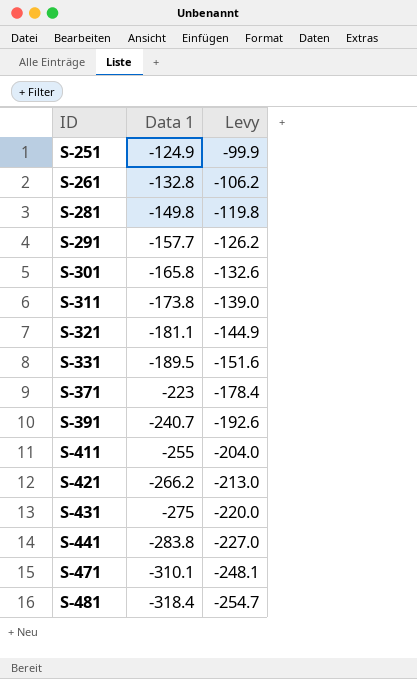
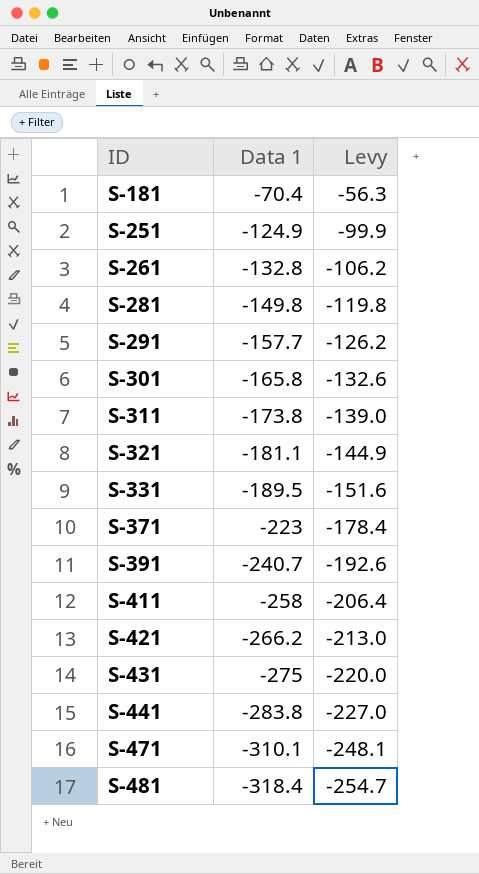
row S-181: none -> -70.4 | -56.3
S-411 | Data 1: -255 -> -258
S-411 | Levy: -204.0 -> -206.4

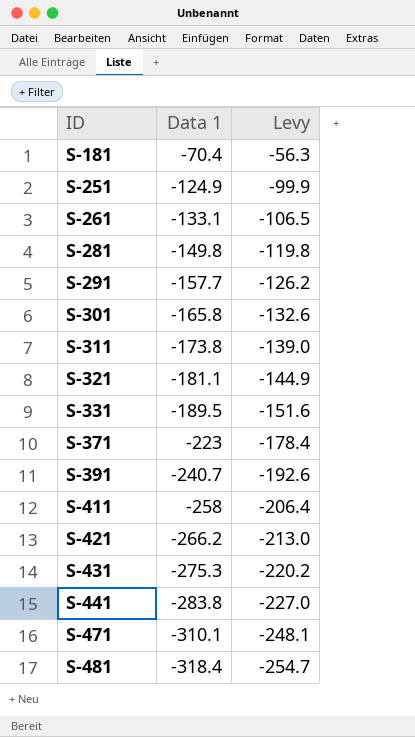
S-261 | Data 1: -132.8 -> -133.1
S-261 | Levy: -106.2 -> -106.5
S-431 | Data 1: -275 -> -275.3
S-431 | Levy: -220.0 -> -220.2

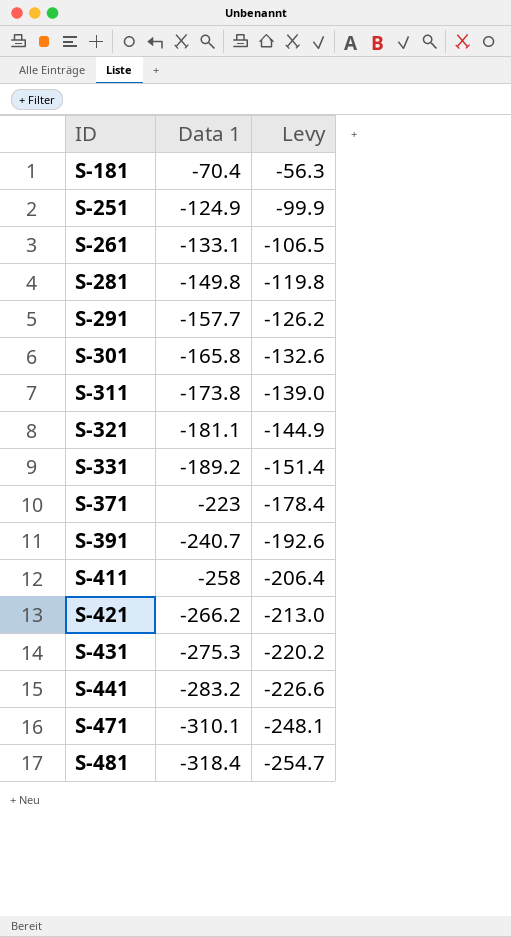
S-331 | Data 1: -189.5 -> -189.2
S-331 | Levy: -151.6 -> -151.4
S-441 | Data 1: -283.8 -> -283.2
S-441 | Levy: -227.0 -> -226.6

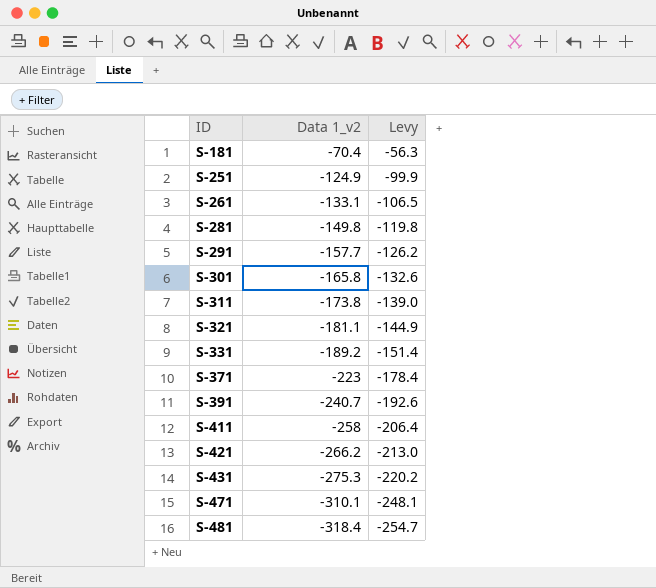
column name: Data 1 -> Data 1_v2
row S-441: -283.2 | -226.6 -> none

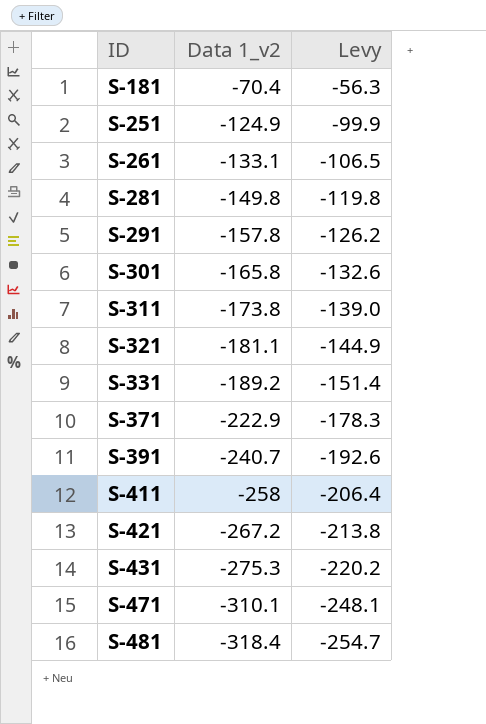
S-291 | Data 1_v2: -157.7 -> -157.8
S-371 | Data 1_v2: -223 -> -222.9
S-371 | Levy: -178.4 -> -178.3
S-421 | Data 1_v2: -266.2 -> -267.2
S-421 | Levy: -213.0 -> -213.8

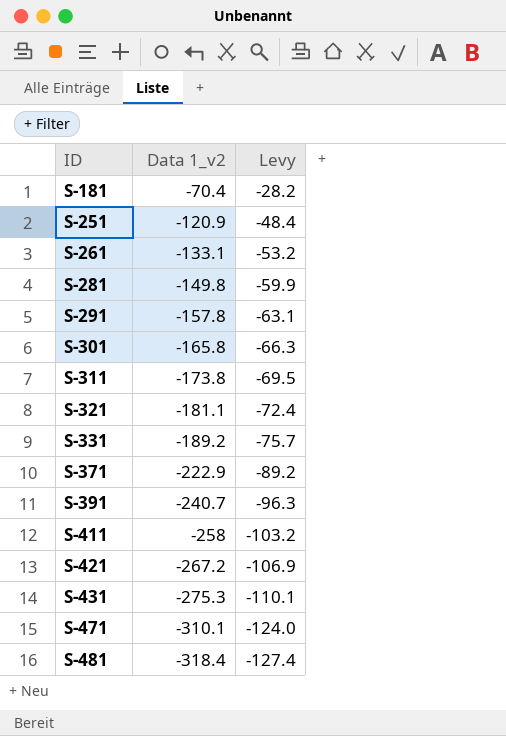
column Levy | formula: [Data 1_v2] * 0.8 -> [Data 1_v2] * 0.4
S-251 | Data 1_v2: -124.9 -> -120.9

